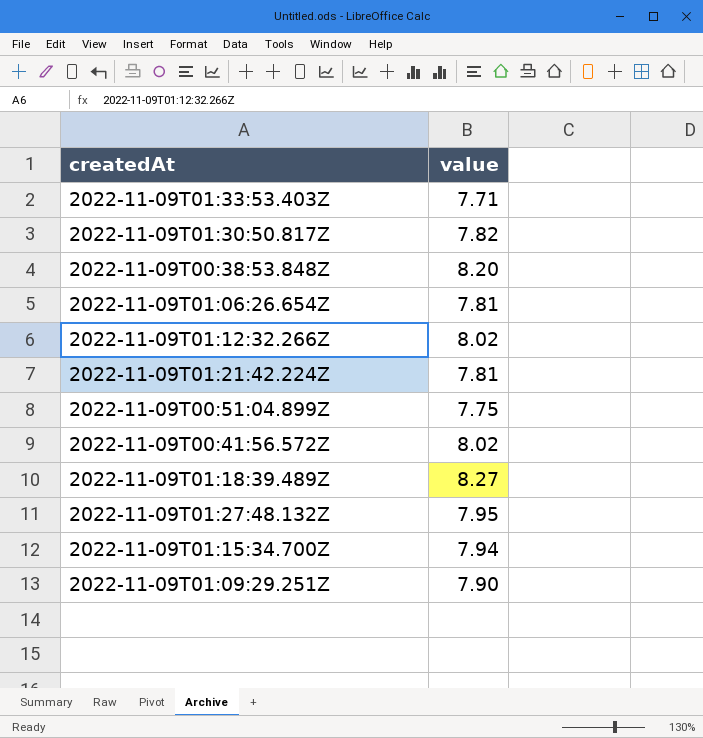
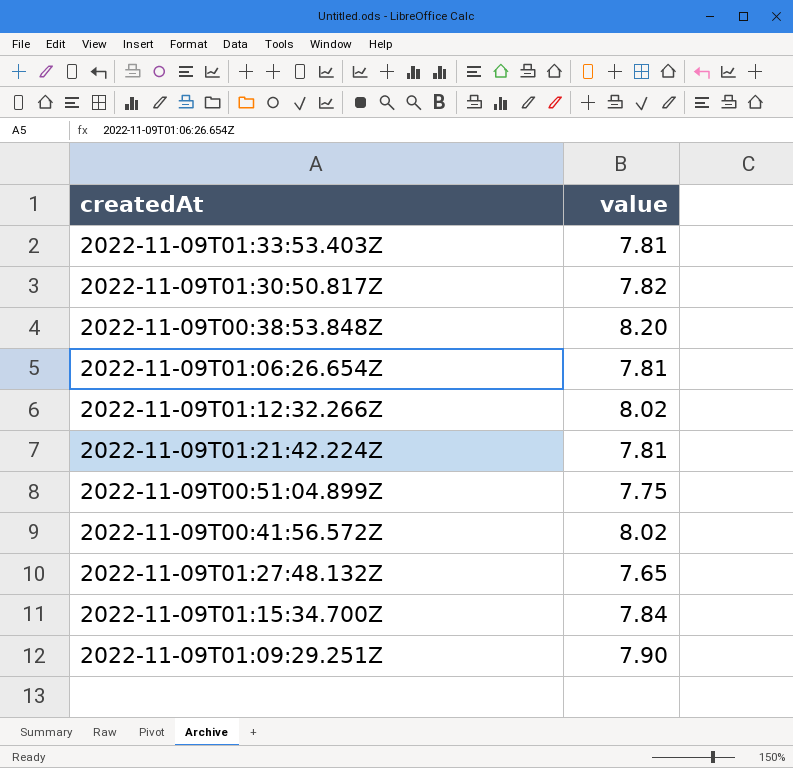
row 2022-11-09T01:18:39.489Z: 8.27 -> none
2022-11-09T01:33:53.403Z | value: 7.71 -> 7.81
2022-11-09T01:27:48.132Z | value: 7.95 -> 7.65
2022-11-09T01:15:34.700Z | value: 7.94 -> 7.84

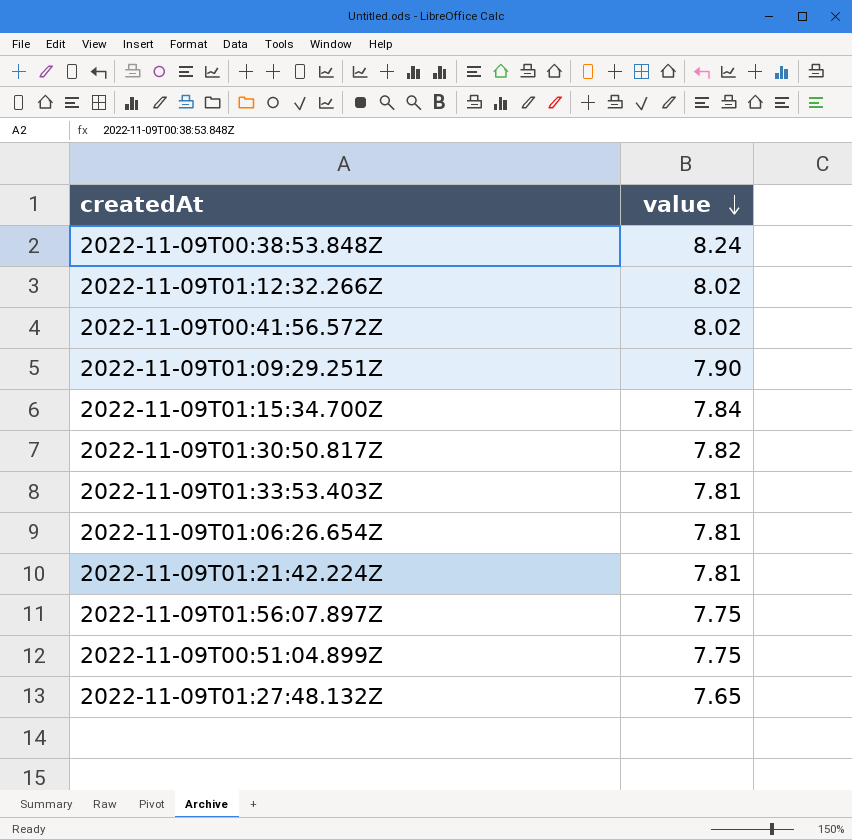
row order: none -> value descending
2022-11-09T00:38:53.848Z | value: 8.20 -> 8.24
row 2022-11-09T01:56:07.897Z: none -> 7.75

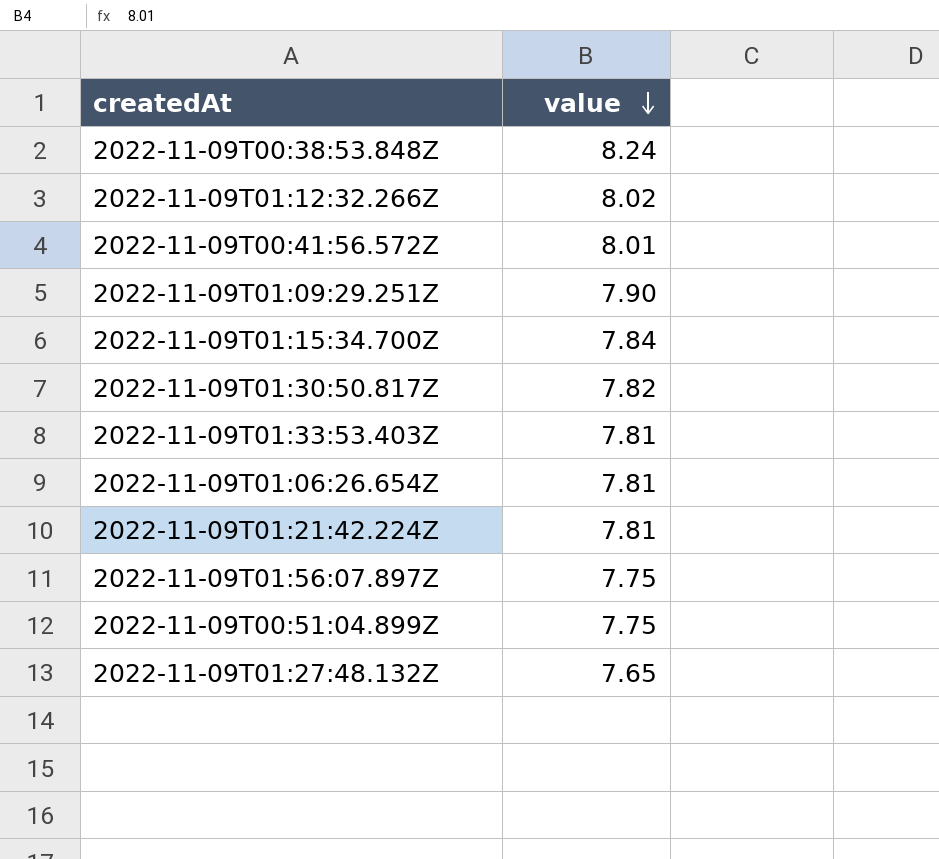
2022-11-09T00:41:56.572Z | value: 8.02 -> 8.01

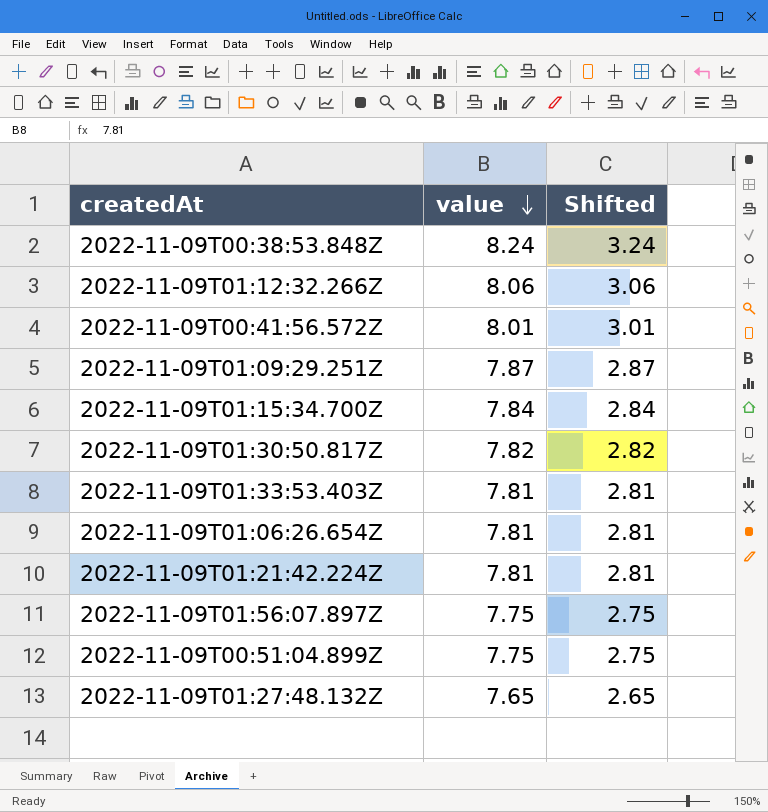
column Shifted | formula: none -> [value] - 5
2022-11-09T01:12:32.266Z | value: 8.02 -> 8.06
2022-11-09T01:09:29.251Z | value: 7.90 -> 7.87

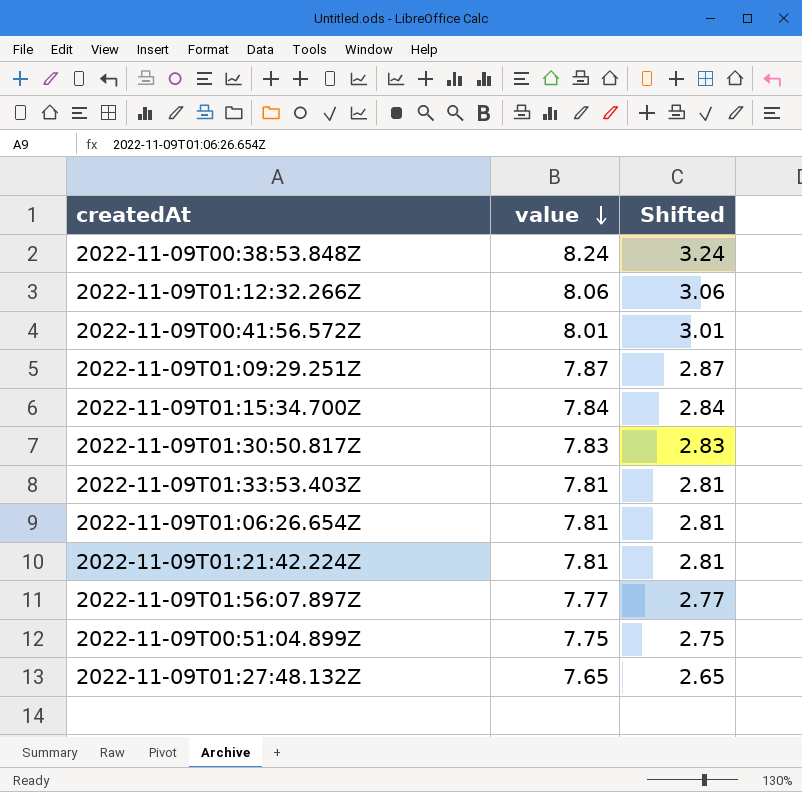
2022-11-09T01:30:50.817Z | value: 7.82 -> 7.83
2022-11-09T01:30:50.817Z | Shifted: 2.82 -> 2.83
2022-11-09T01:56:07.897Z | value: 7.75 -> 7.77
2022-11-09T01:56:07.897Z | Shifted: 2.75 -> 2.77

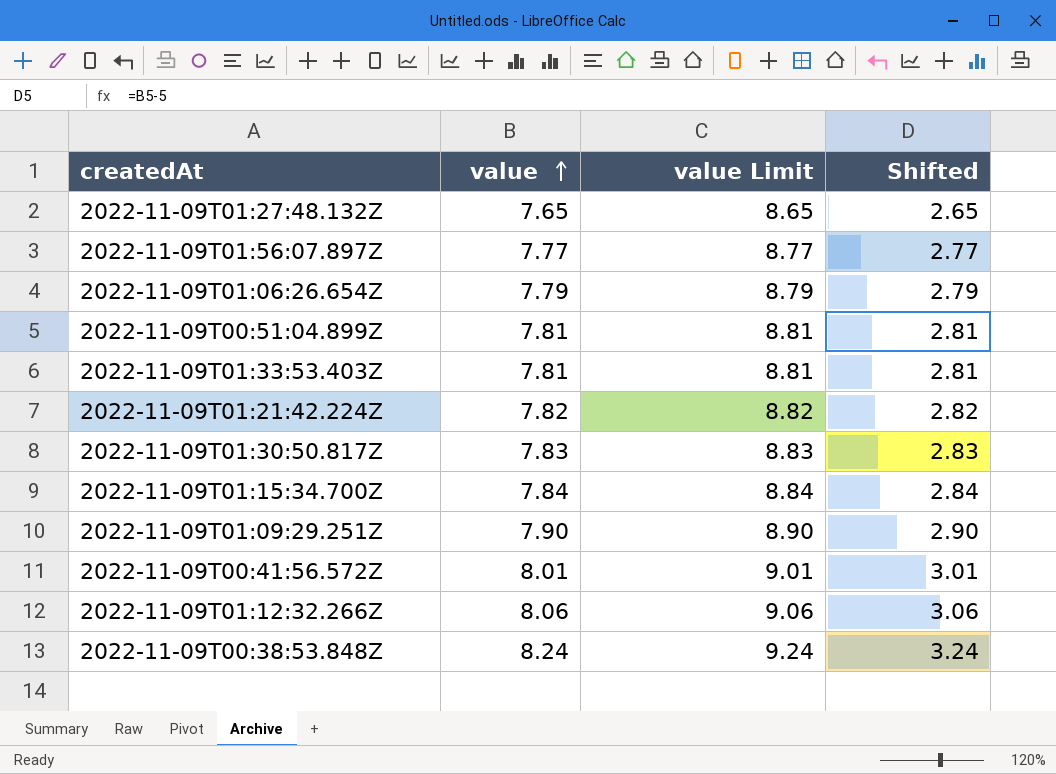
row order: value descending -> value ascending
column value Limit | formula: none -> [value] + 1
2022-11-09T01:06:26.654Z | value: 7.81 -> 7.79
2022-11-09T01:06:26.654Z | Shifted: 2.81 -> 2.79
2022-11-09T00:51:04.899Z | value: 7.75 -> 7.81
2022-11-09T00:51:04.899Z | Shifted: 2.75 -> 2.81
2022-11-09T01:21:42.224Z | value: 7.81 -> 7.82
2022-11-09T01:21:42.224Z | Shifted: 2.81 -> 2.82
2022-11-09T01:09:29.251Z | value: 7.87 -> 7.90
2022-11-09T01:09:29.251Z | Shifted: 2.87 -> 2.90

